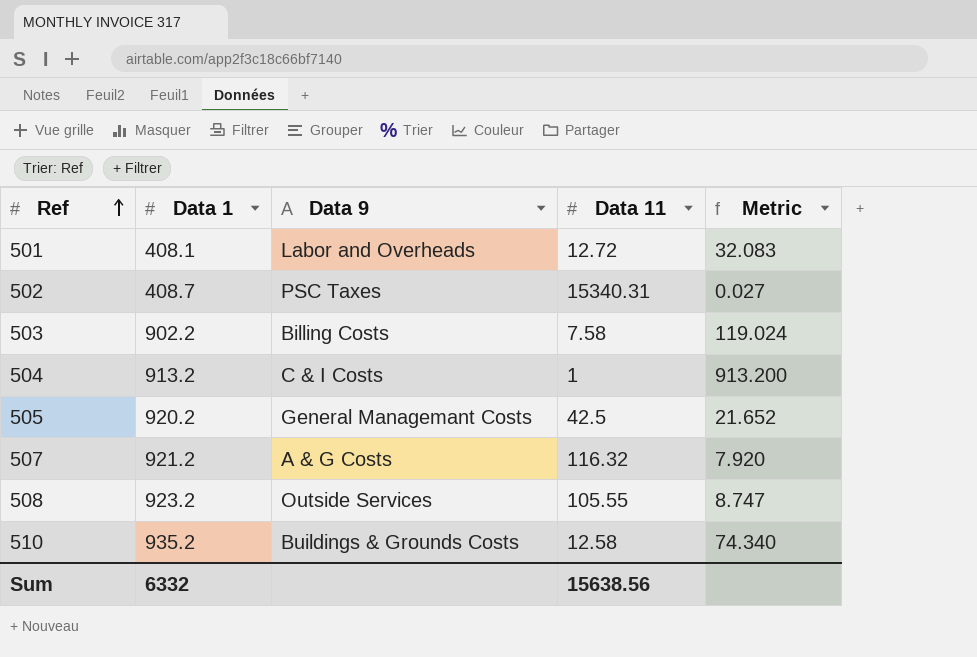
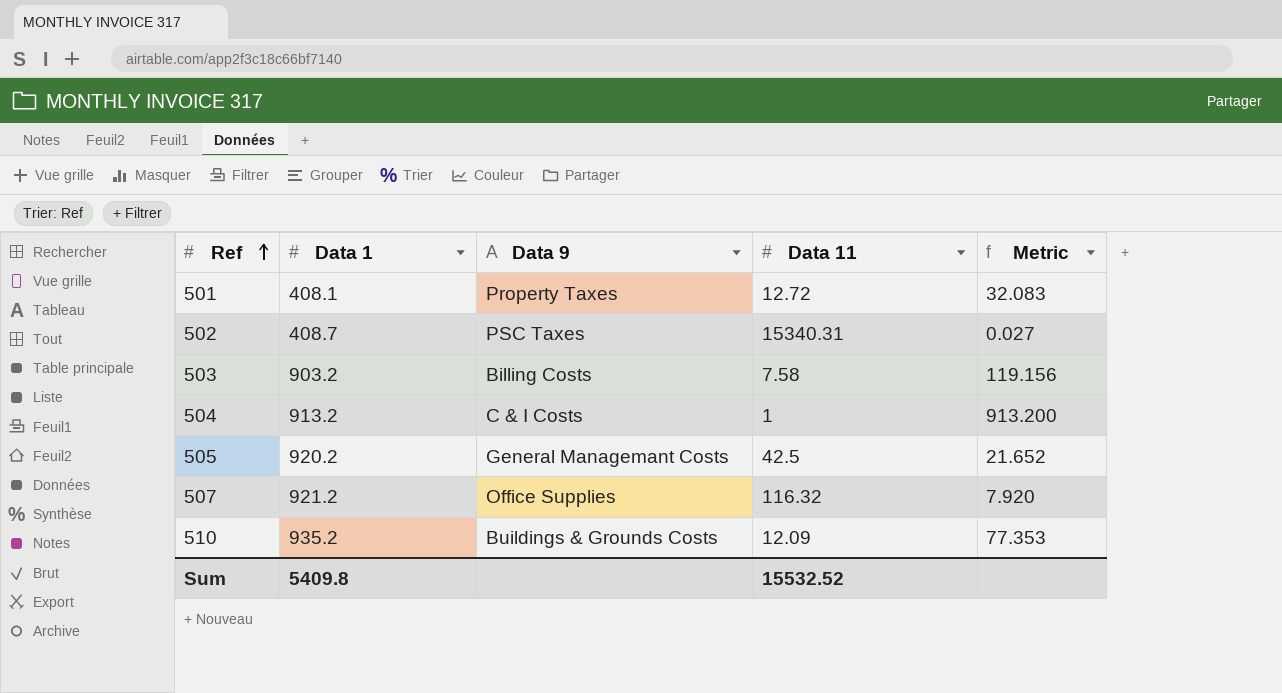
row 508: 923.2 | Outside Services | 105.55 | 8.747 -> none
501 | Data 9: Labor and Overheads -> Property Taxes
503 | Data 1: 902.2 -> 903.2
503 | Metric: 119.024 -> 119.156
507 | Data 9: A & G Costs -> Office Supplies
510 | Data 11: 12.58 -> 12.09
510 | Metric: 74.340 -> 77.353
Sum | Data 1: 6332 -> 5409.8
Sum | Data 11: 15638.56 -> 15532.52

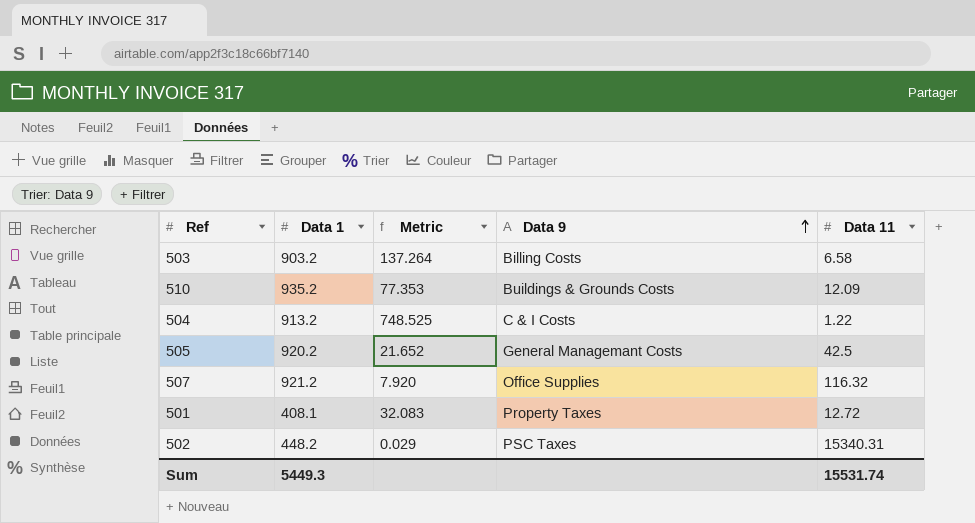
row order: Ref ascending -> Data 9 ascending
column Metric | position: 5 -> 3
503 | Metric: 119.156 -> 137.264
503 | Data 11: 7.58 -> 6.58
504 | Metric: 913.200 -> 748.525
504 | Data 11: 1 -> 1.22
502 | Data 1: 408.7 -> 448.2
502 | Metric: 0.027 -> 0.029
Sum | Data 1: 5409.8 -> 5449.3
Sum | Data 11: 15532.52 -> 15531.74

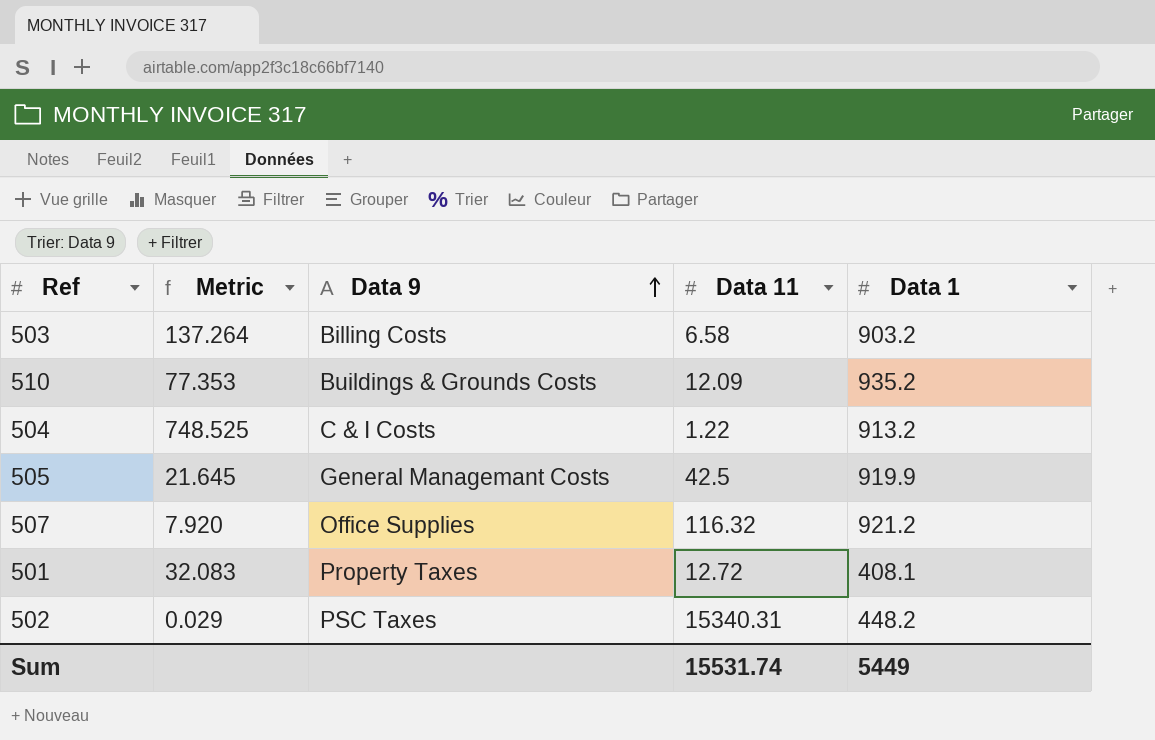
column Data 1 | position: 2 -> 5
505 | Metric: 21.652 -> 21.645
505 | Data 1: 920.2 -> 919.9
Sum | Data 1: 5449.3 -> 5449

